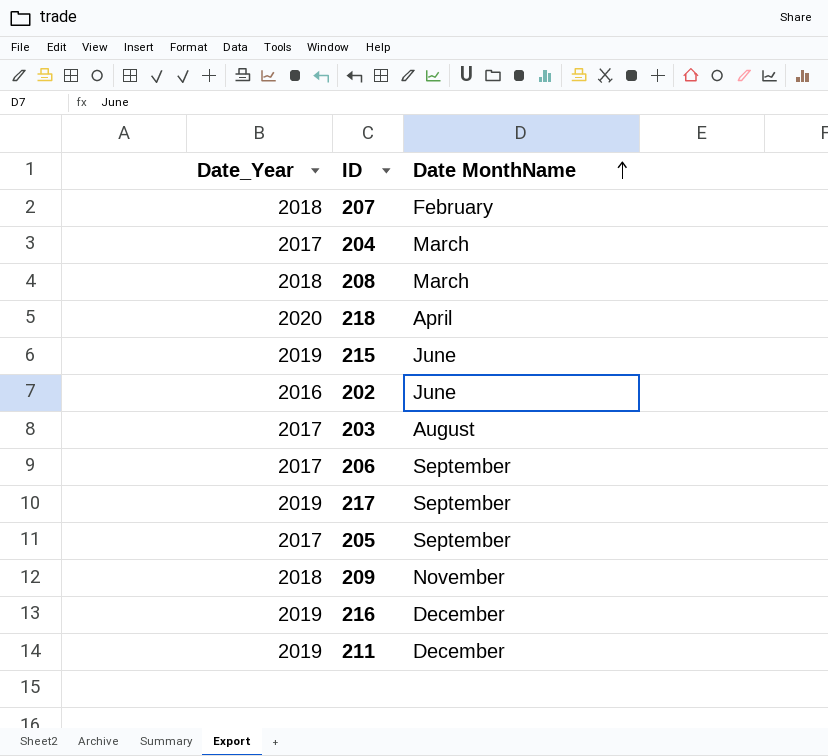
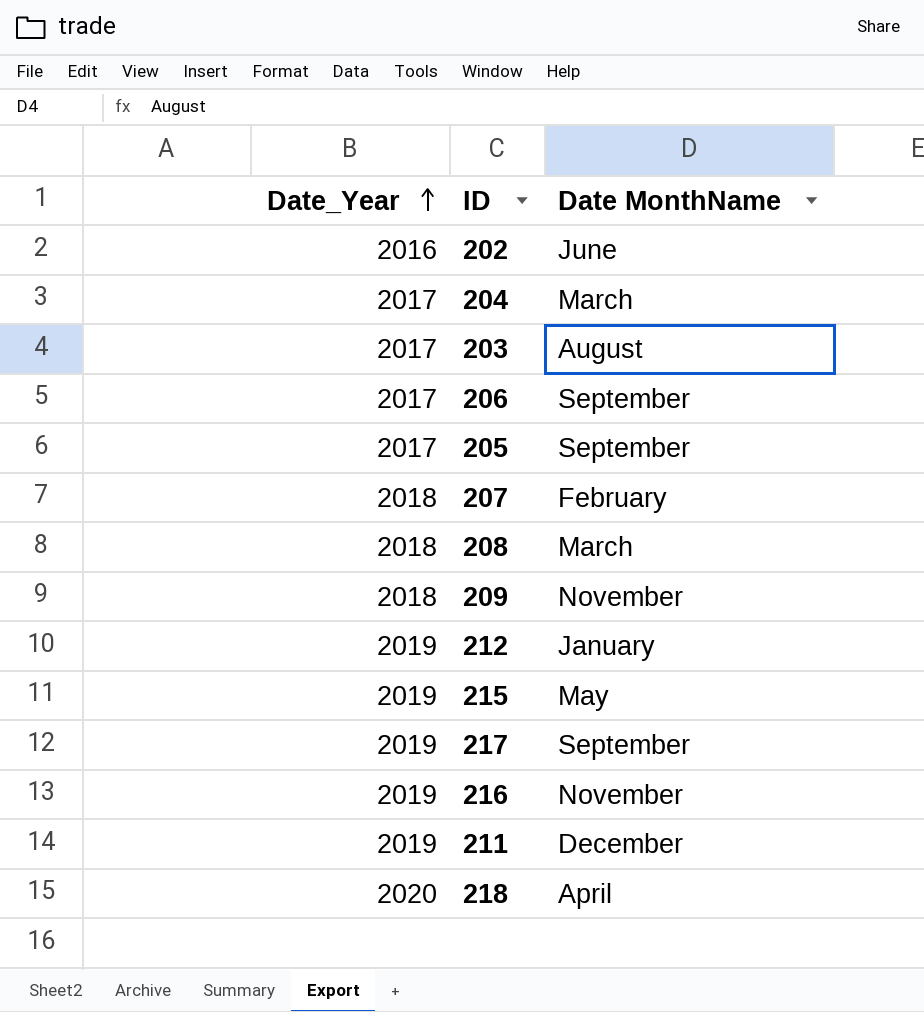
row order: Date MonthName ascending -> Date_Year ascending
row 212: none -> 2019 | January
215 | Date MonthName: June -> May
216 | Date MonthName: December -> November

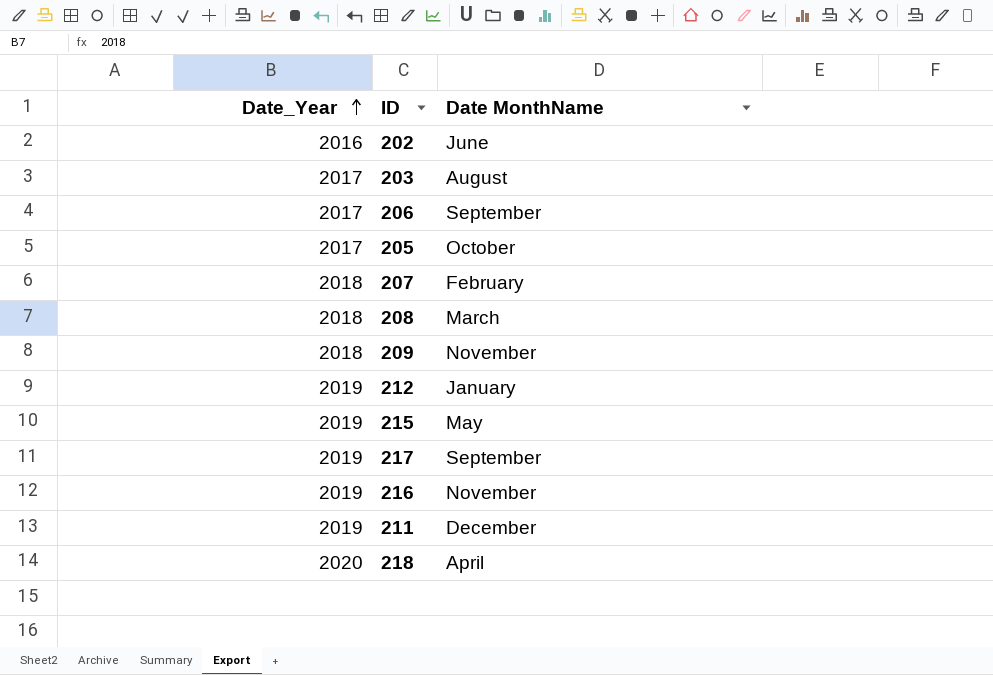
row 204: 2017 | March -> none
205 | Date MonthName: September -> October

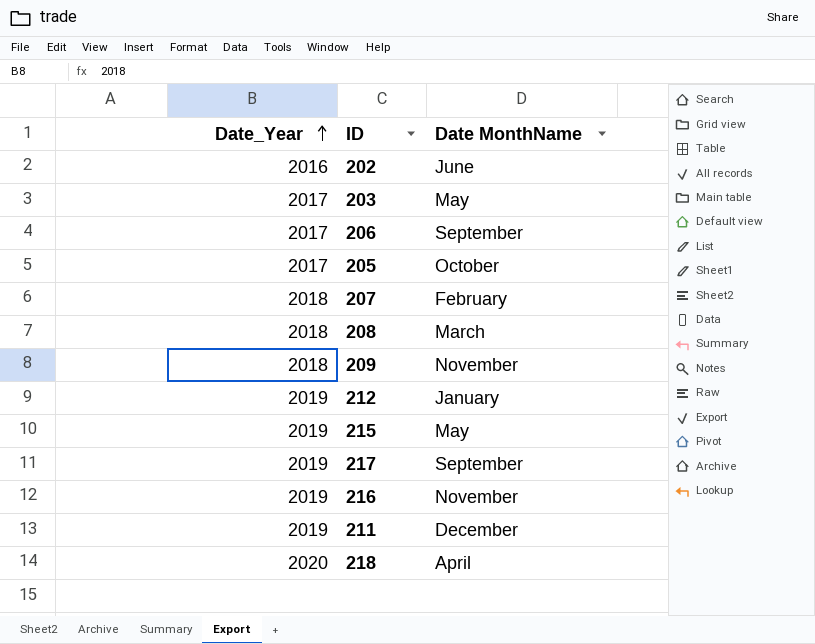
203 | Date MonthName: August -> May

